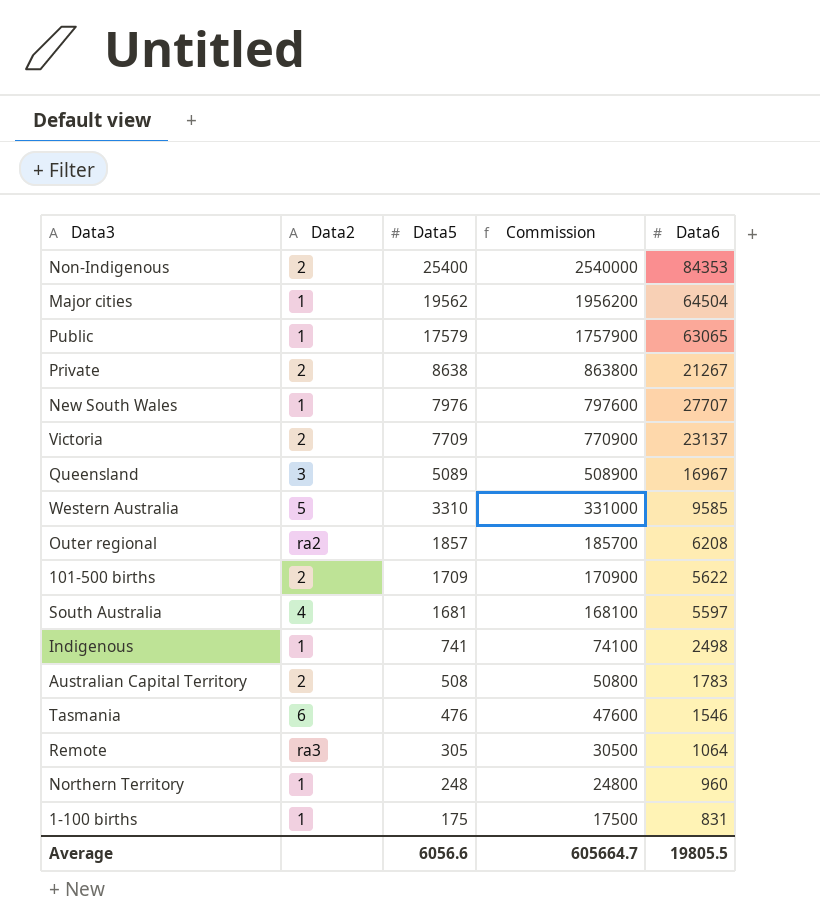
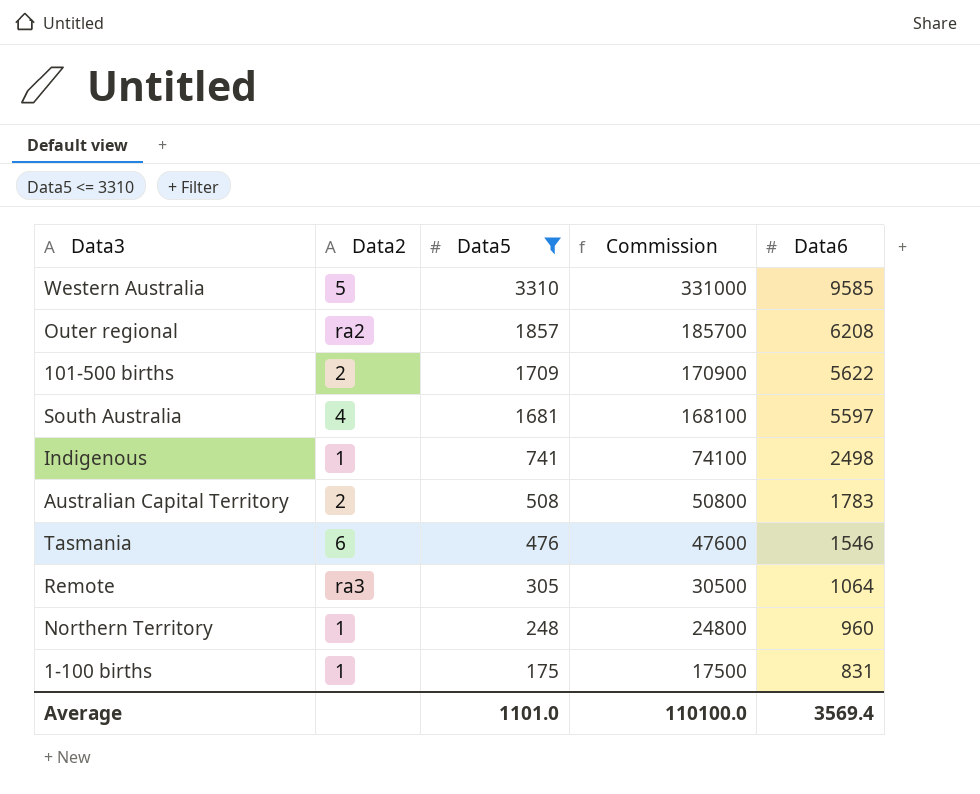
filter: none -> Data5 <= 3310
Average | Data5: 6056.6 -> 1101.0
Average | Commission: 605664.7 -> 110100.0
Average | Data6: 19805.5 -> 3569.4

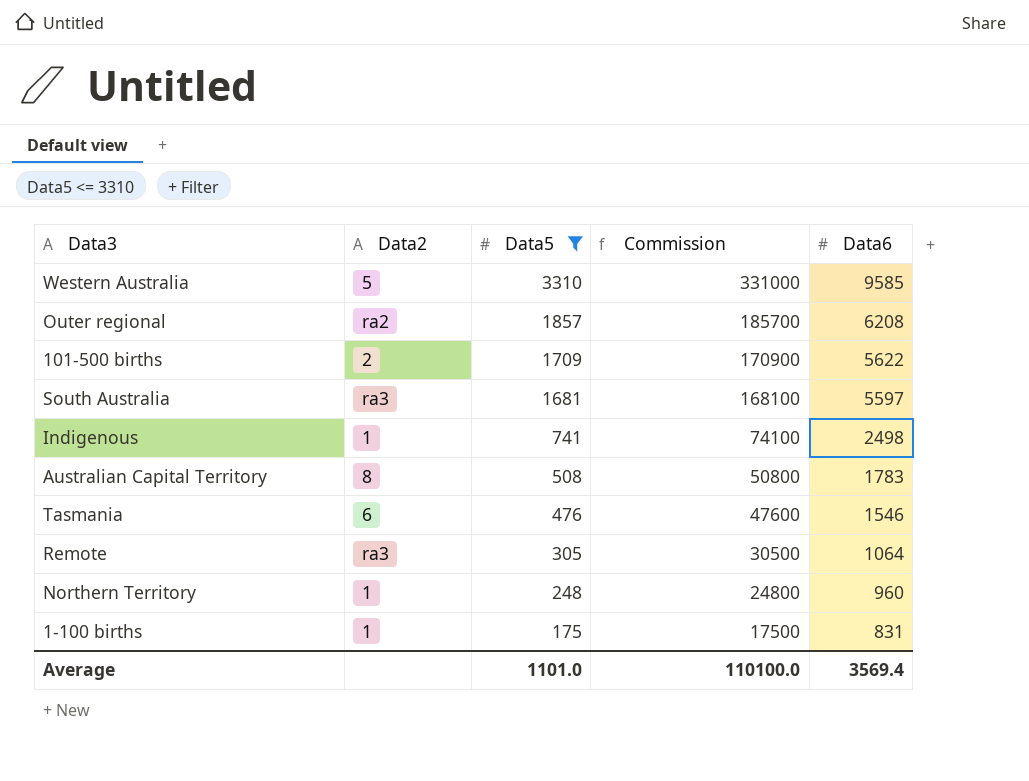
South Australia | Data2: 4 -> ra3
Australian Capital Territory | Data2: 2 -> 8

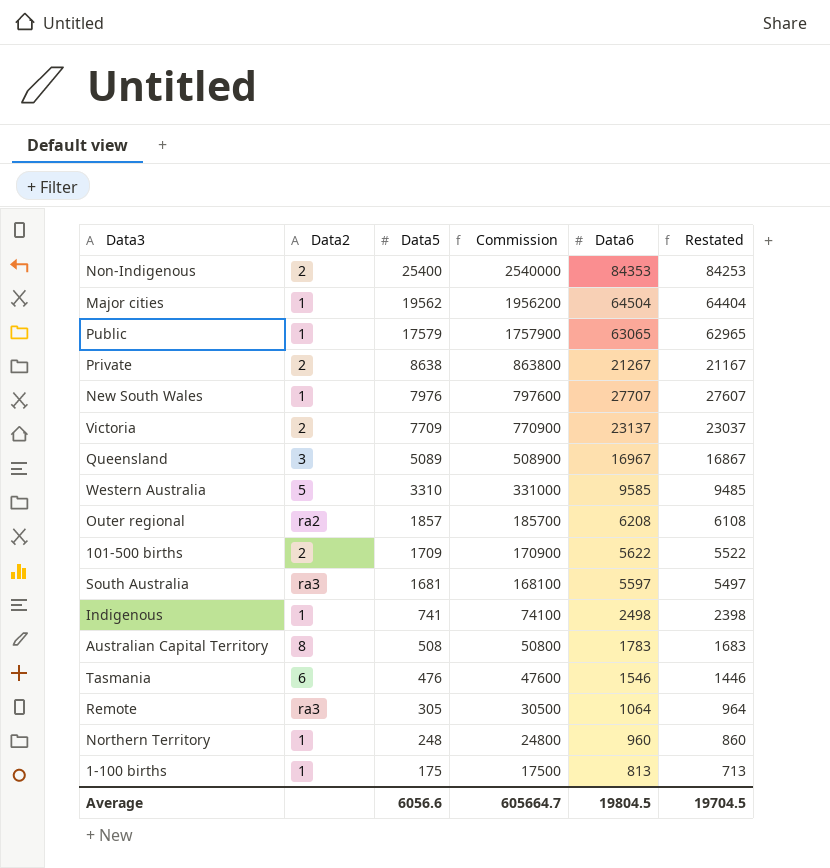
filter: Data5 <= 3310 -> none
column Restated | formula: none -> [Data6] - 100
1-100 births | Data6: 831 -> 813
Average | Data5: 1101.0 -> 6056.6
Average | Commission: 110100.0 -> 605664.7
Average | Data6: 3569.4 -> 19804.5

